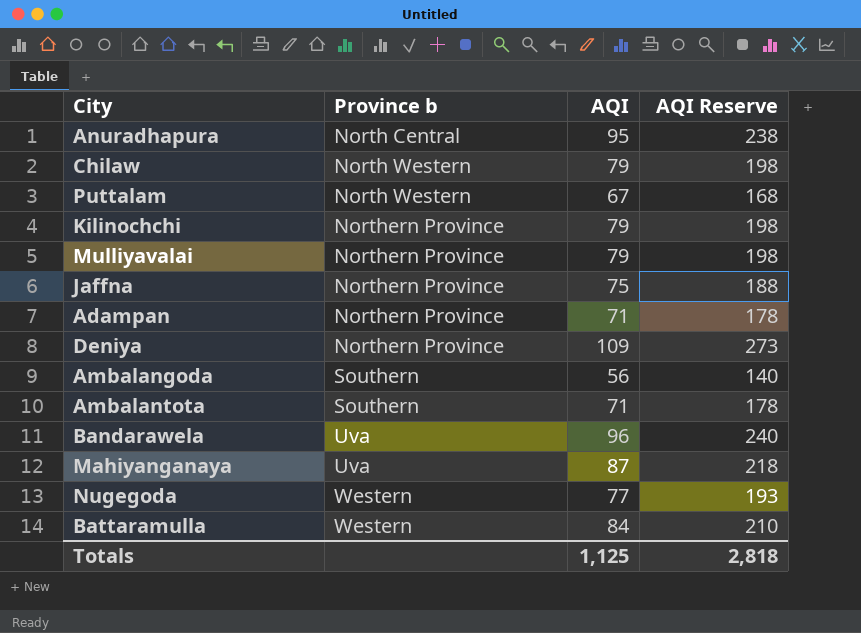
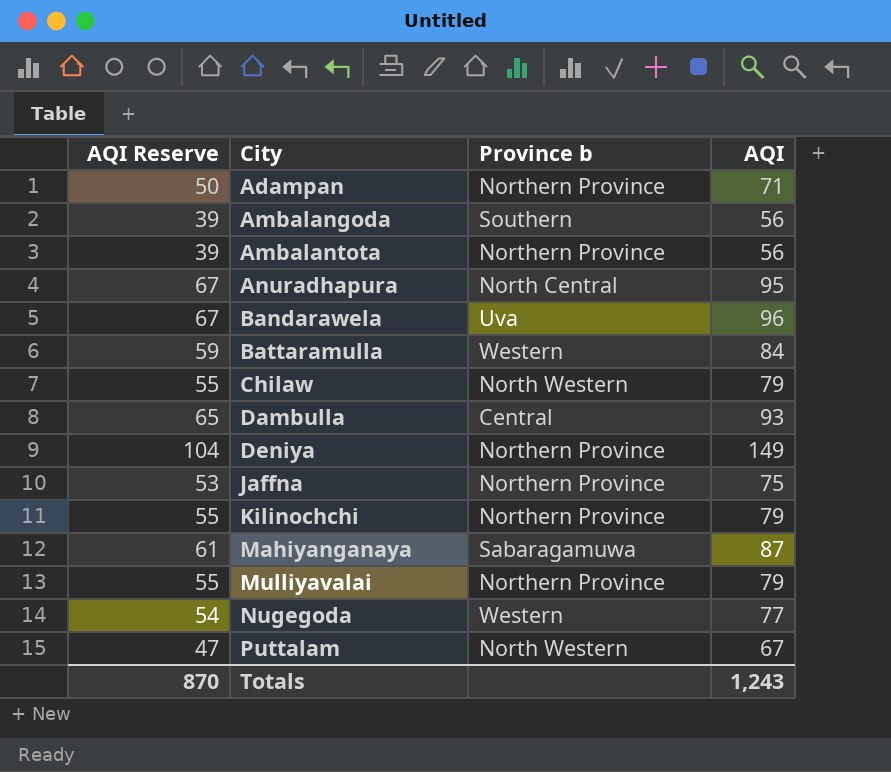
row order: Province b ascending -> City ascending
column AQI Reserve | formula: [AQI] * 2.5 -> [AQI] * 0.7
column AQI Reserve | position: 4 -> 1
Ambalantota | Province b: Southern -> Northern Province
Ambalantota | AQI: 71 -> 56
row Dambulla: none -> 65 | Central | 93
Deniya | AQI: 109 -> 149
Mahiyanganaya | Province b: Uva -> Sabaragamuwa
Totals | AQI Reserve: 2,818 -> 870
Totals | AQI: 1,125 -> 1,243

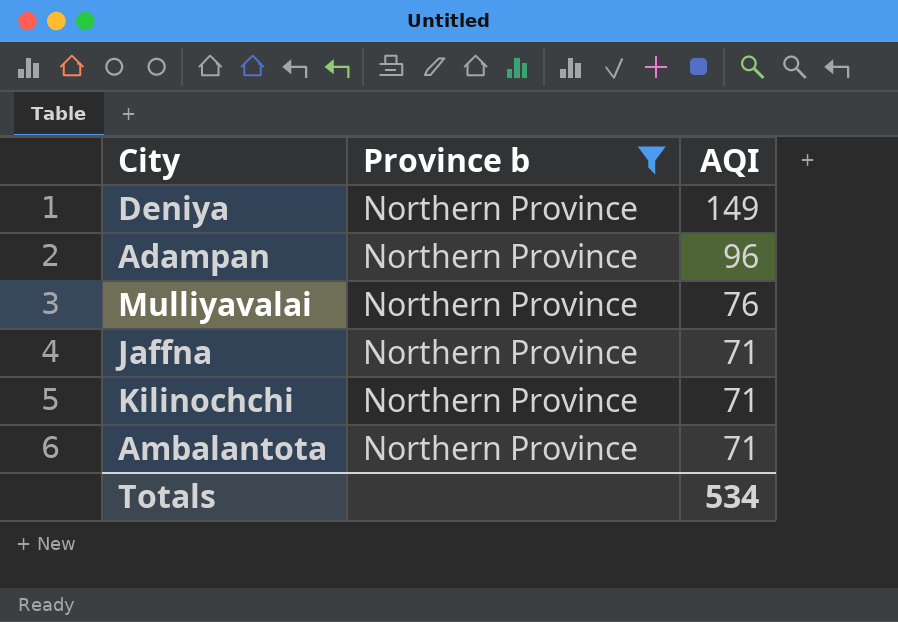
filter: none -> Province b = Northern Province
row order: City ascending -> AQI descending
column AQI Reserve | formula: [AQI] * 0.7 -> none
Adampan | AQI: 71 -> 96
Mulliyavalai | AQI: 79 -> 76
Jaffna | AQI: 75 -> 71
Kilinochchi | AQI: 79 -> 71
Ambalantota | AQI: 56 -> 71
Totals | AQI: 1,243 -> 534

